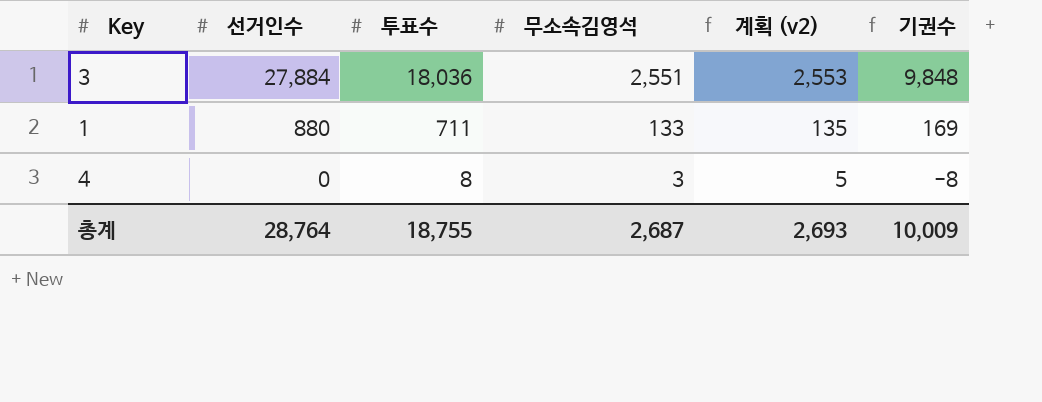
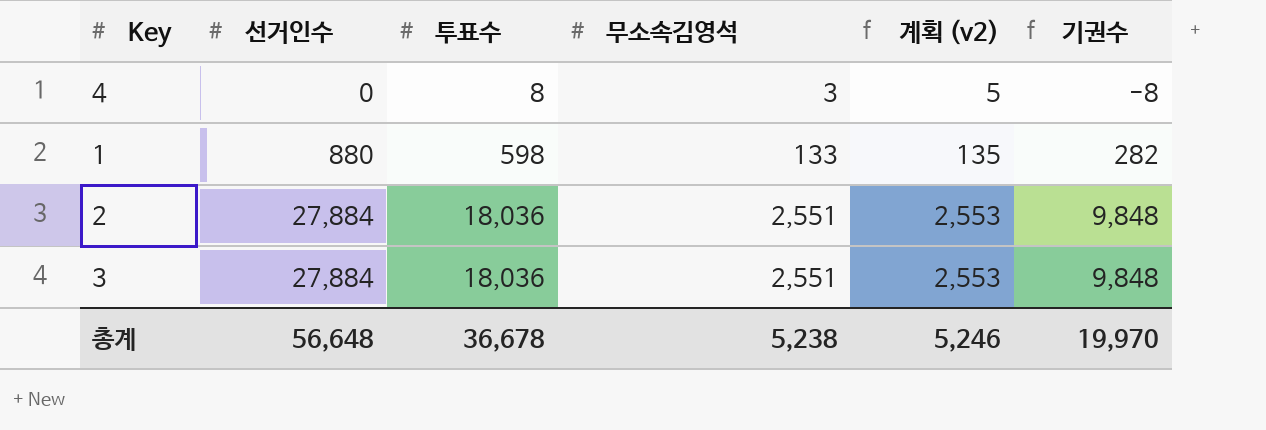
row order: 선거인수 descending -> 선거인수 ascending
1 | 투표수: 711 -> 598
1 | 기권수: 169 -> 282
row 2: none -> 27,884 | 18,036 | 2,551 | 2,553 | 9,848
총계 | 선거인수: 28,764 -> 56,648
총계 | 투표수: 18,755 -> 36,678
총계 | 무소속김영석: 2,687 -> 5,238
총계 | 계획 (v2): 2,693 -> 5,246
총계 | 기권수: 10,009 -> 19,970

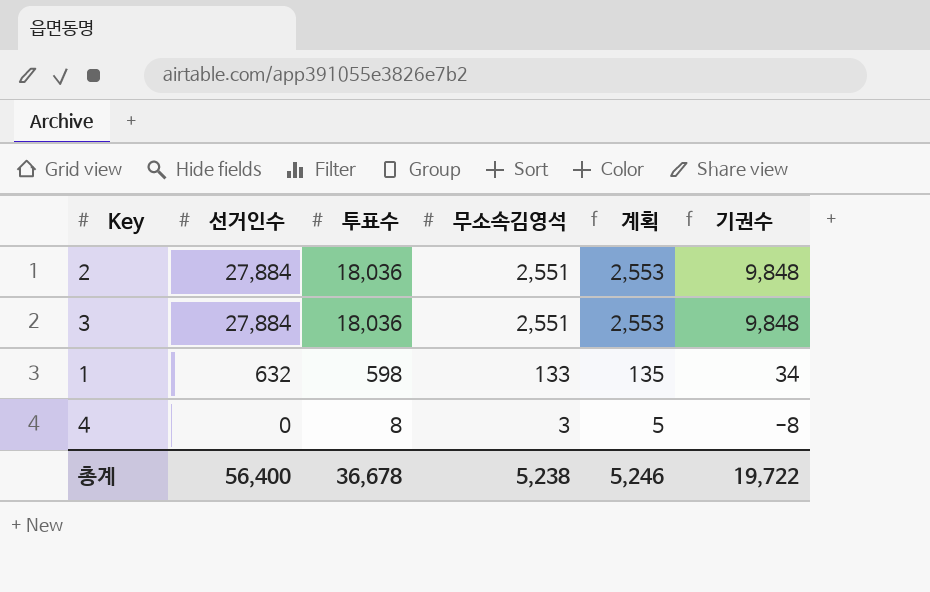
row order: 선거인수 ascending -> 선거인수 descending
column name: 계획 (v2) -> 계획
1 | 선거인수: 880 -> 632
1 | 기권수: 282 -> 34
총계 | 선거인수: 56,648 -> 56,400
총계 | 기권수: 19,970 -> 19,722

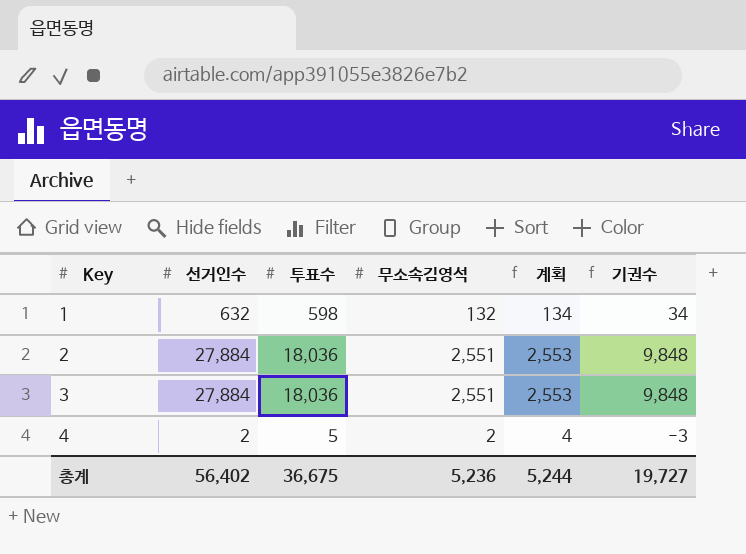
row order: 선거인수 descending -> Key ascending
1 | 무소속김영석: 133 -> 132
1 | 계획: 135 -> 134
4 | 선거인수: 0 -> 2
4 | 투표수: 8 -> 5
4 | 무소속김영석: 3 -> 2
4 | 계획: 5 -> 4
4 | 기권수: -8 -> -3
총계 | 선거인수: 56,400 -> 56,402
총계 | 투표수: 36,678 -> 36,675
총계 | 무소속김영석: 5,238 -> 5,236
총계 | 계획: 5,246 -> 5,244
총계 | 기권수: 19,722 -> 19,727

